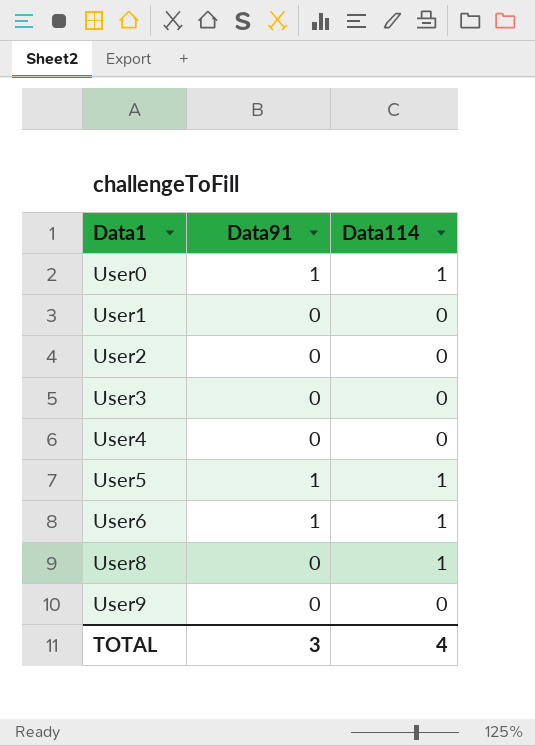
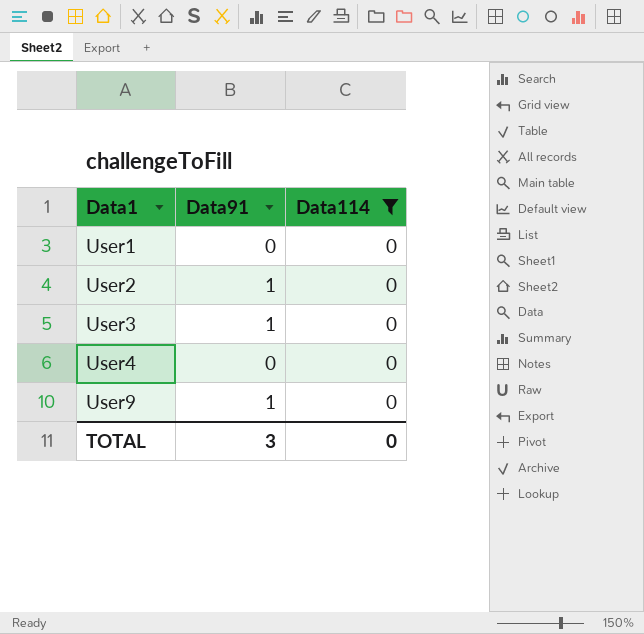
filter: none -> Data114 = 0
User2 | Data91: 0 -> 1
User3 | Data91: 0 -> 1
User9 | Data91: 0 -> 1
TOTAL | Data114: 4 -> 0

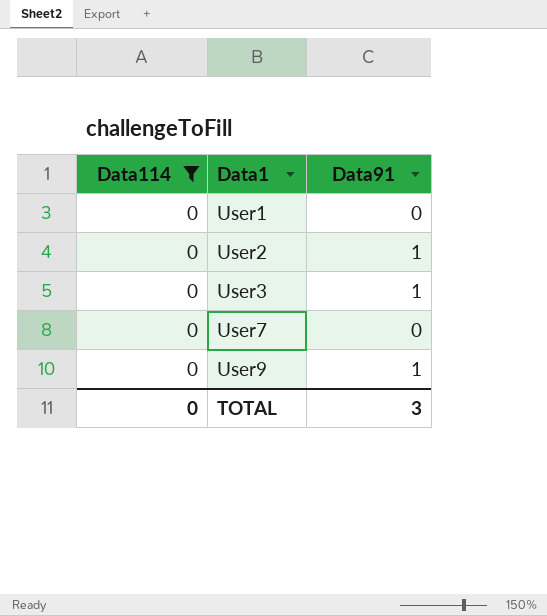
column Data114 | position: 3 -> 1
row User4: 0 | 0 -> none
row User7: none -> 0 | 0

